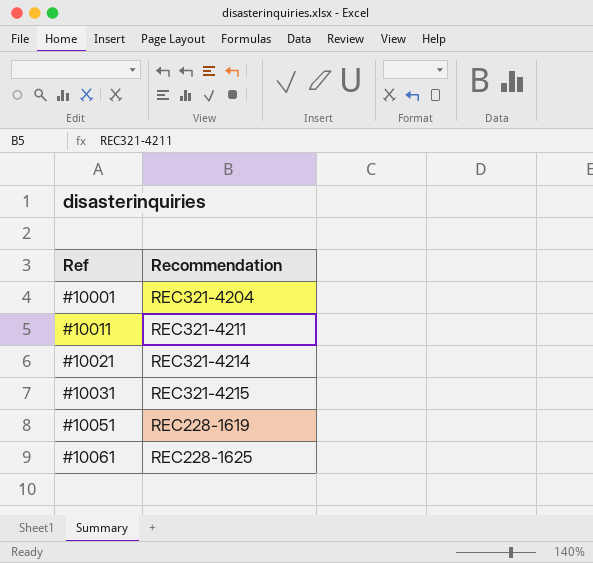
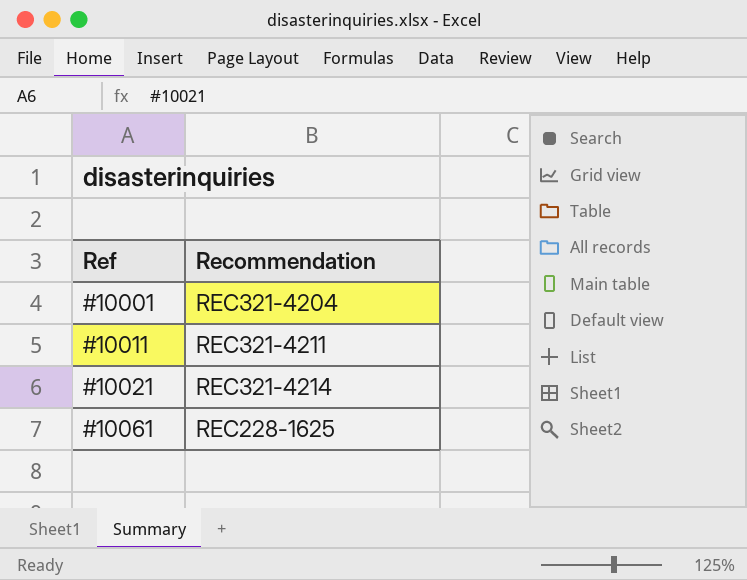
row #10031: REC321-4215 -> none
row #10051: REC228-1619 -> none

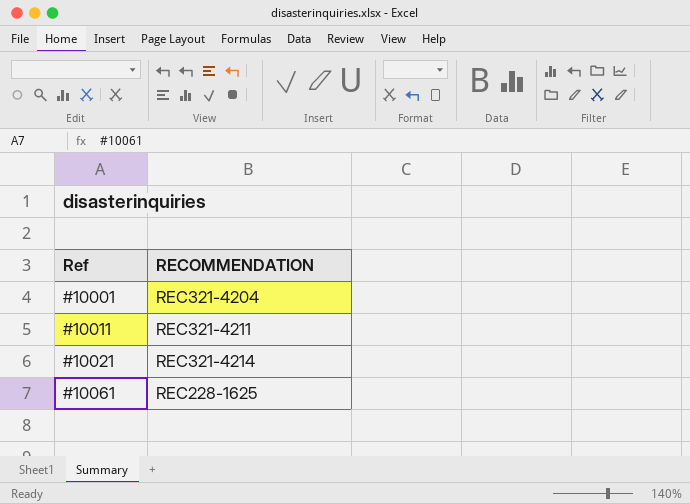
column name: Recommendation -> RECOMMENDATION

